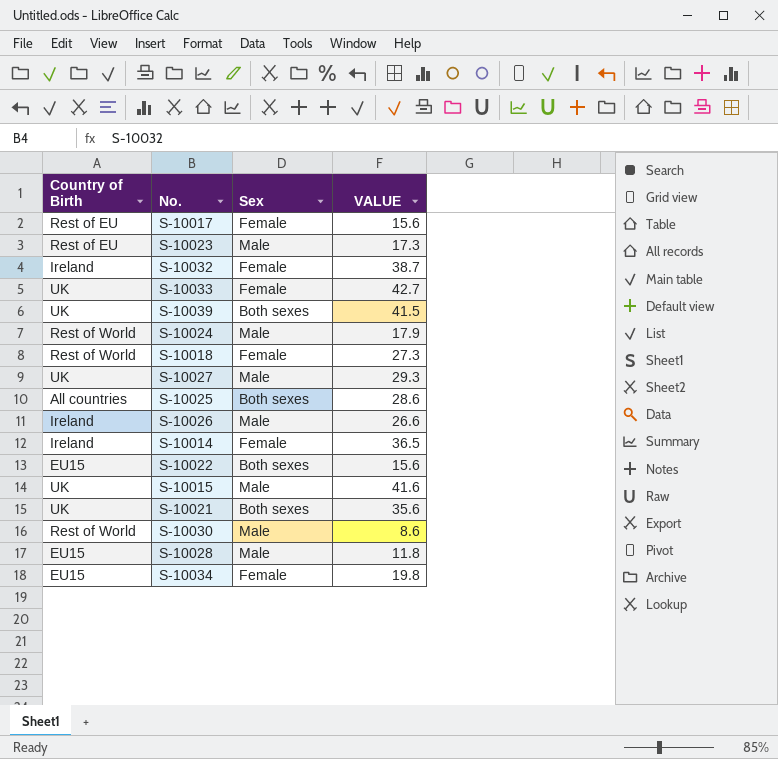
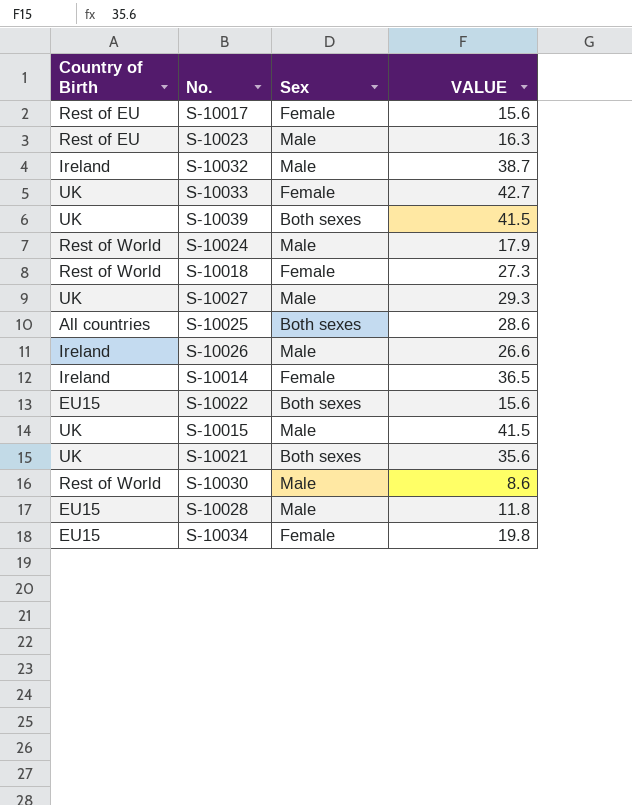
S-10023 | VALUE: 17.3 -> 16.3
S-10032 | Sex: Female -> Male
S-10015 | VALUE: 41.6 -> 41.5

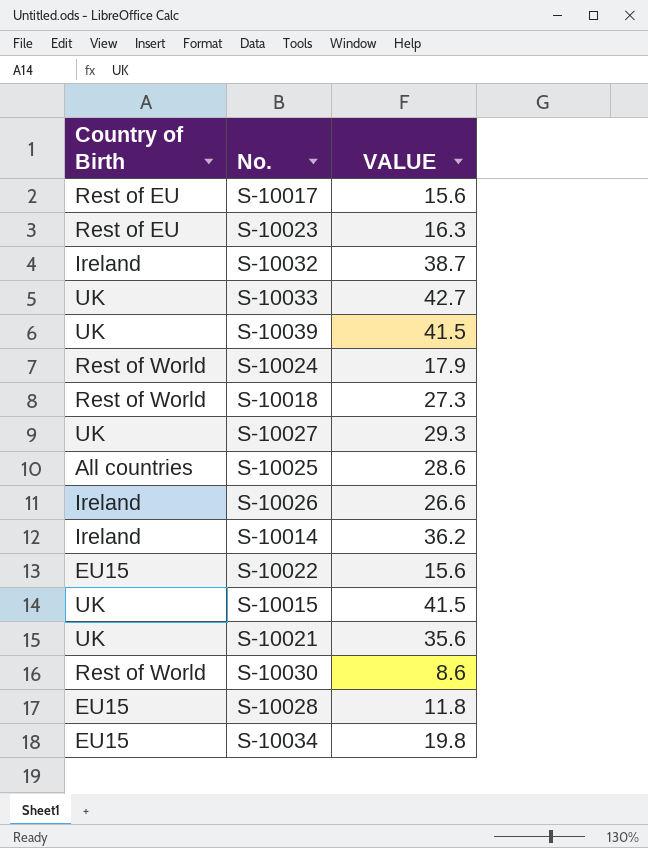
column Sex | position: 3 -> none
S-10014 | VALUE: 36.5 -> 36.2

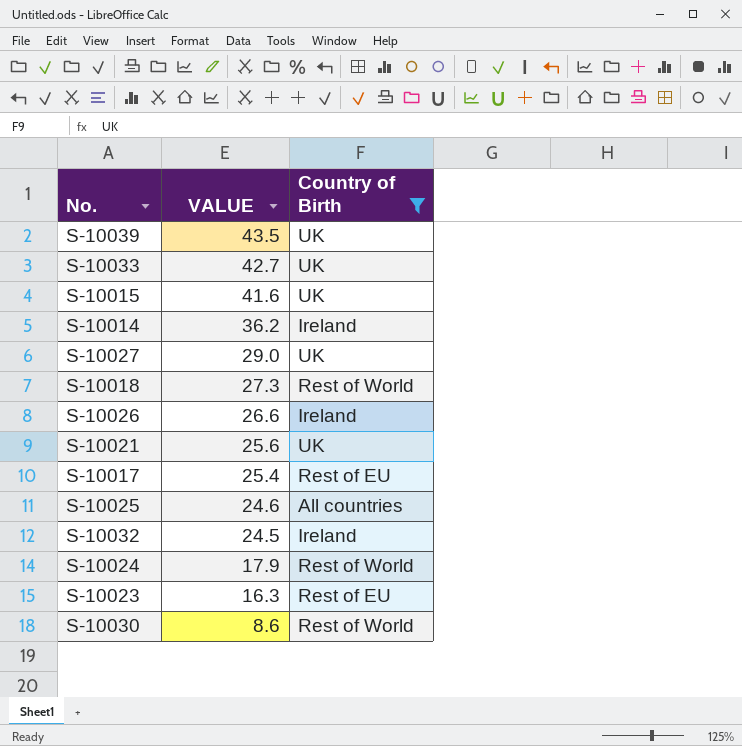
filter: none -> Country of Birth != EU15
row order: none -> VALUE descending
column Country of Birth | position: 1 -> 3
S-10039 | VALUE: 41.5 -> 43.5
S-10015 | VALUE: 41.5 -> 41.6
S-10027 | VALUE: 29.3 -> 29.0
S-10021 | VALUE: 35.6 -> 25.6
S-10017 | VALUE: 15.6 -> 25.4
S-10025 | VALUE: 28.6 -> 24.6
S-10032 | VALUE: 38.7 -> 24.5

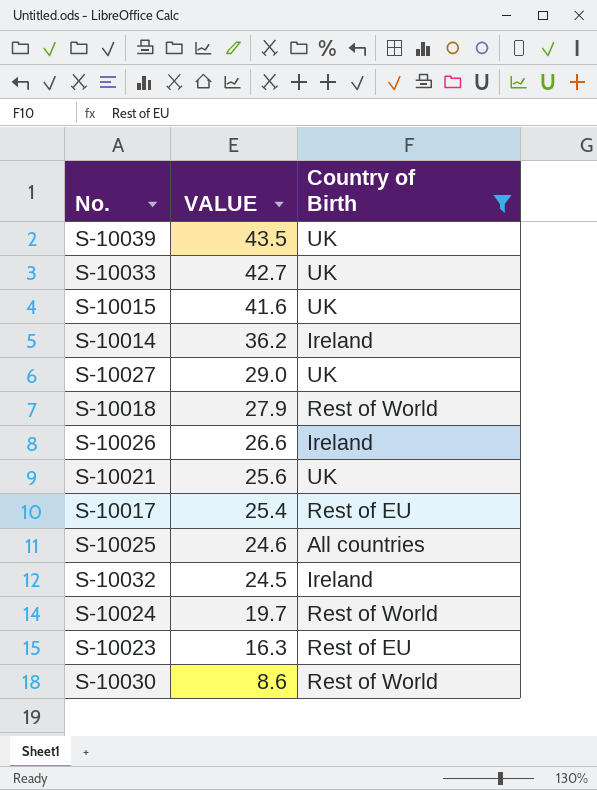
S-10018 | VALUE: 27.3 -> 27.9
S-10024 | VALUE: 17.9 -> 19.7

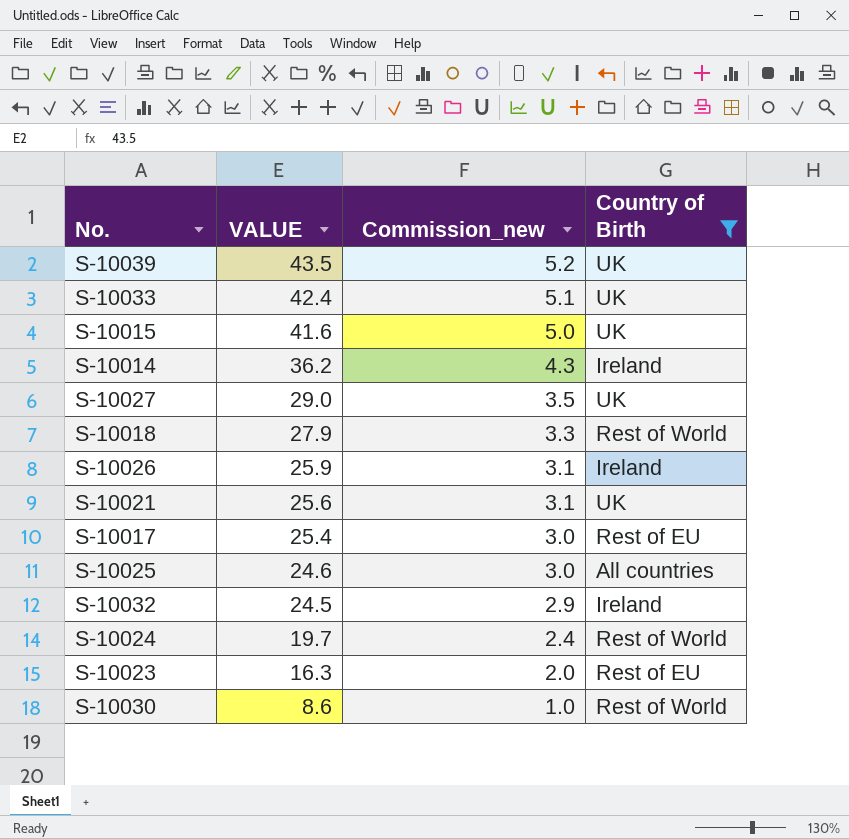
column Commission_new | formula: none -> [VALUE] * 0.12
S-10033 | VALUE: 42.7 -> 42.4
S-10026 | VALUE: 26.6 -> 25.9

